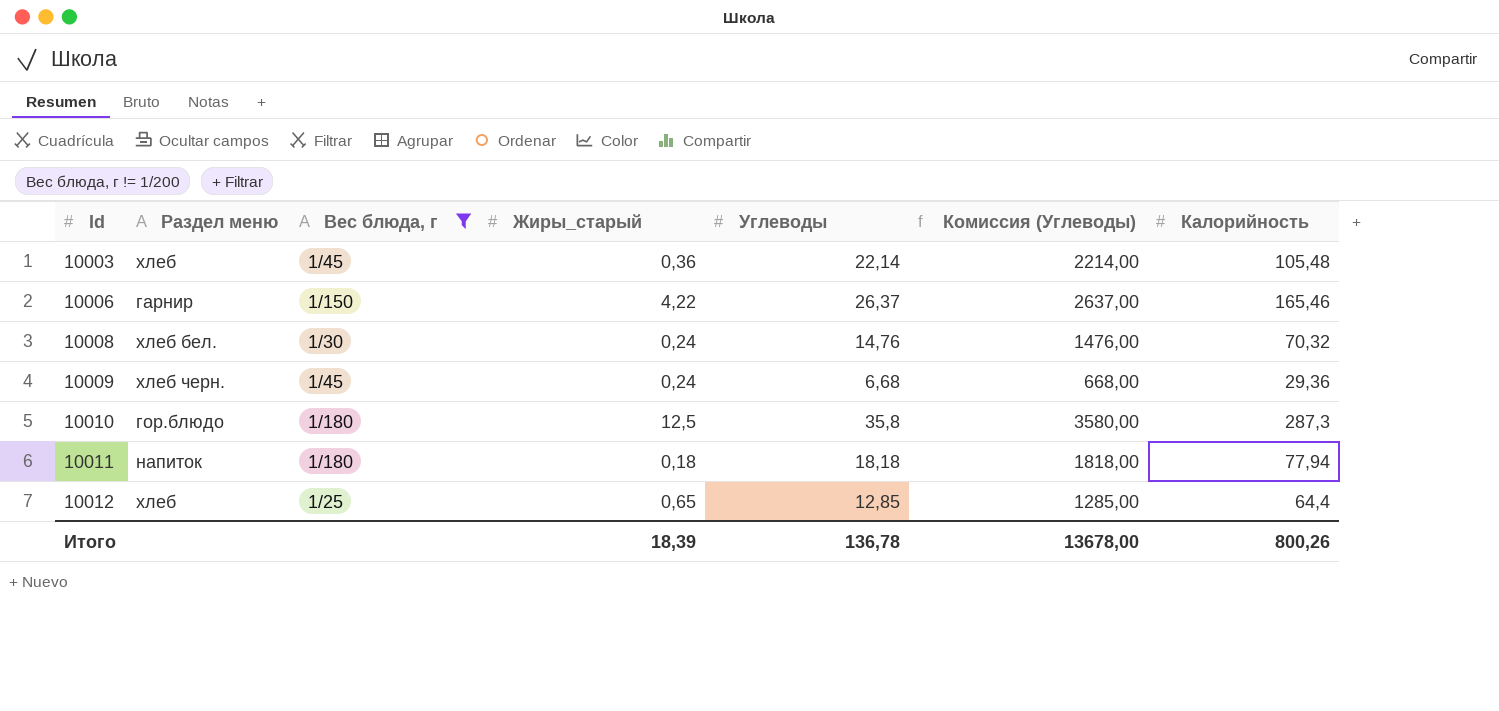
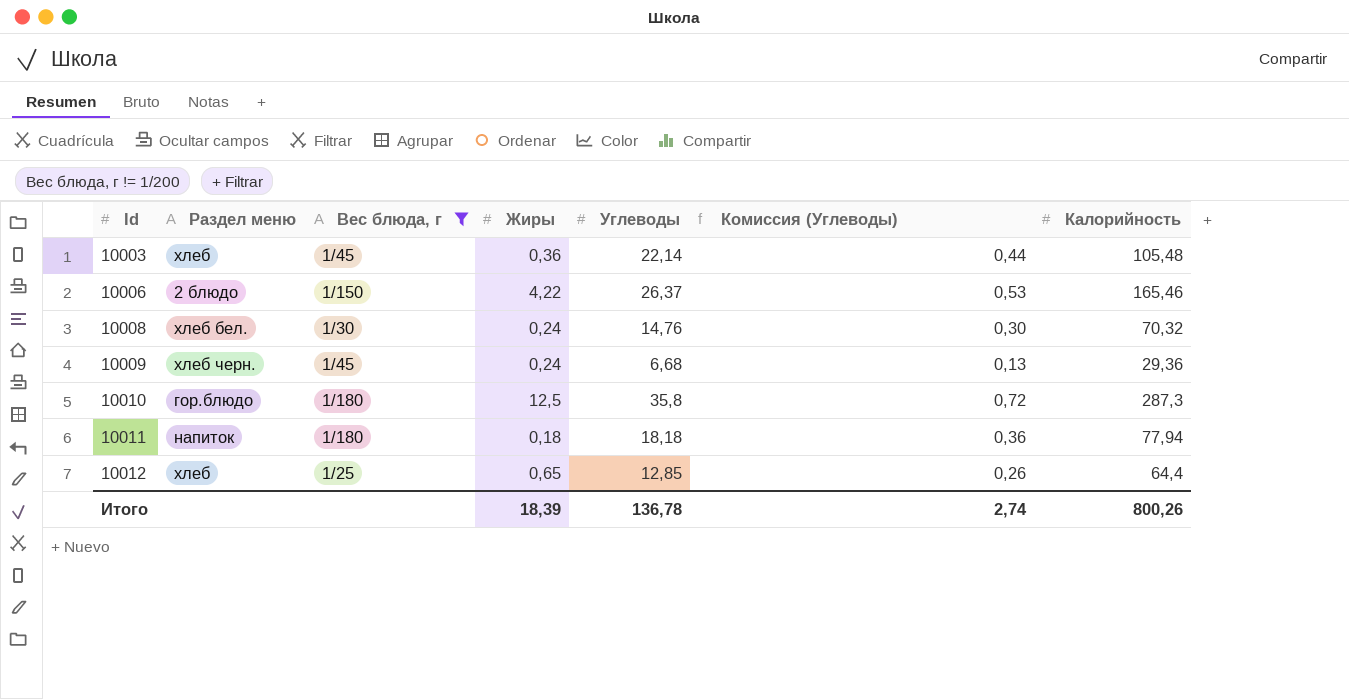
column name: Жиры_старый -> Жиры
column Комиссия (Углеводы) | formula: [Углеводы] * 100 -> [Углеводы] * 0,02
10006 | Раздел меню: гарнир -> 2 блюдо
Итого | Комиссия (Углеводы): 13678,00 -> 2,74

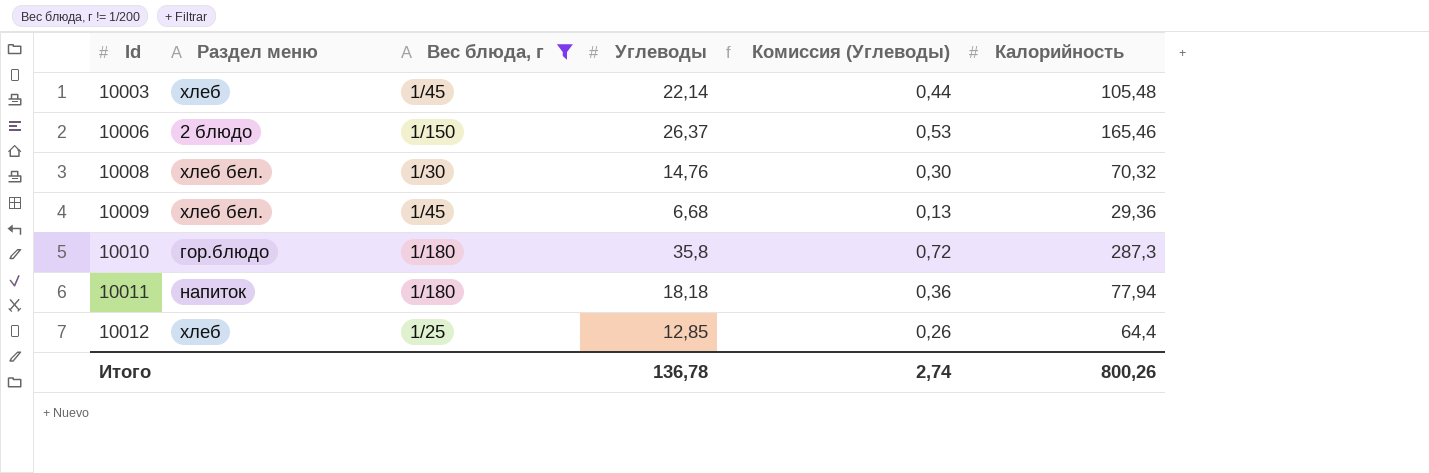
column Жиры | position: 4 -> none
10009 | Раздел меню: хлеб черн. -> хлеб бел.

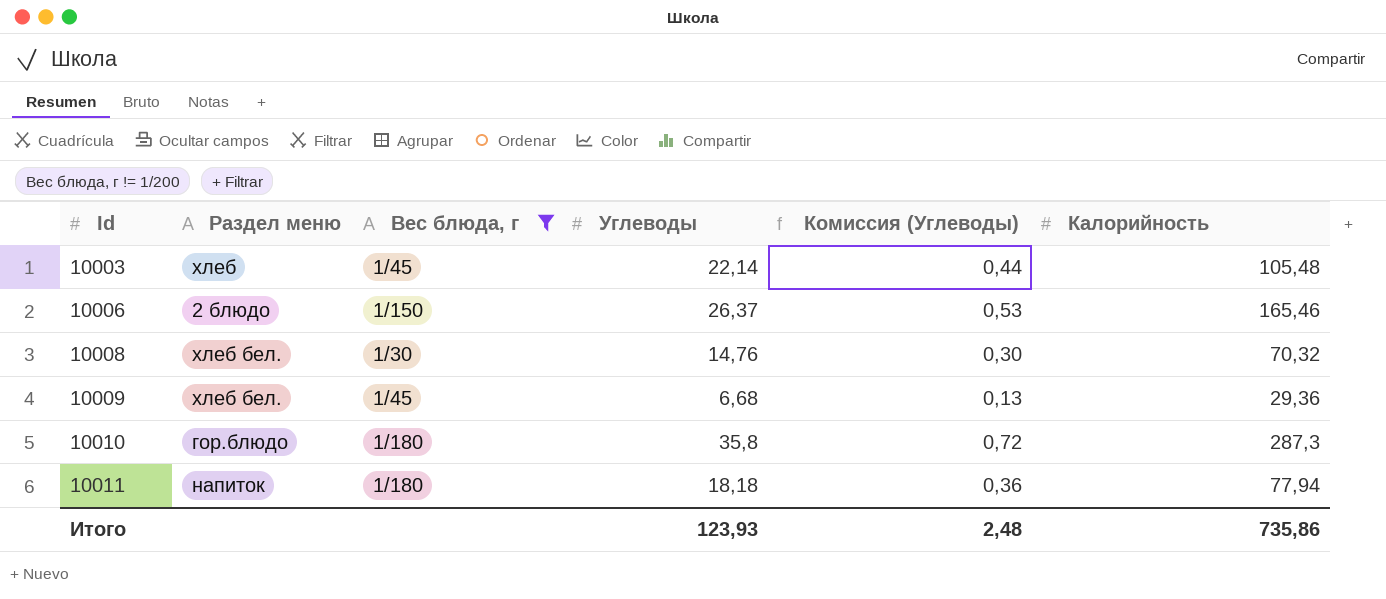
row 10012: хлеб | 1/25 | 12,85 | 0,26 | 64,4 -> none
Итого | Углеводы: 136,78 -> 123,93
Итого | Комиссия (Углеводы): 2,74 -> 2,48
Итого | Калорийность: 800,26 -> 735,86

